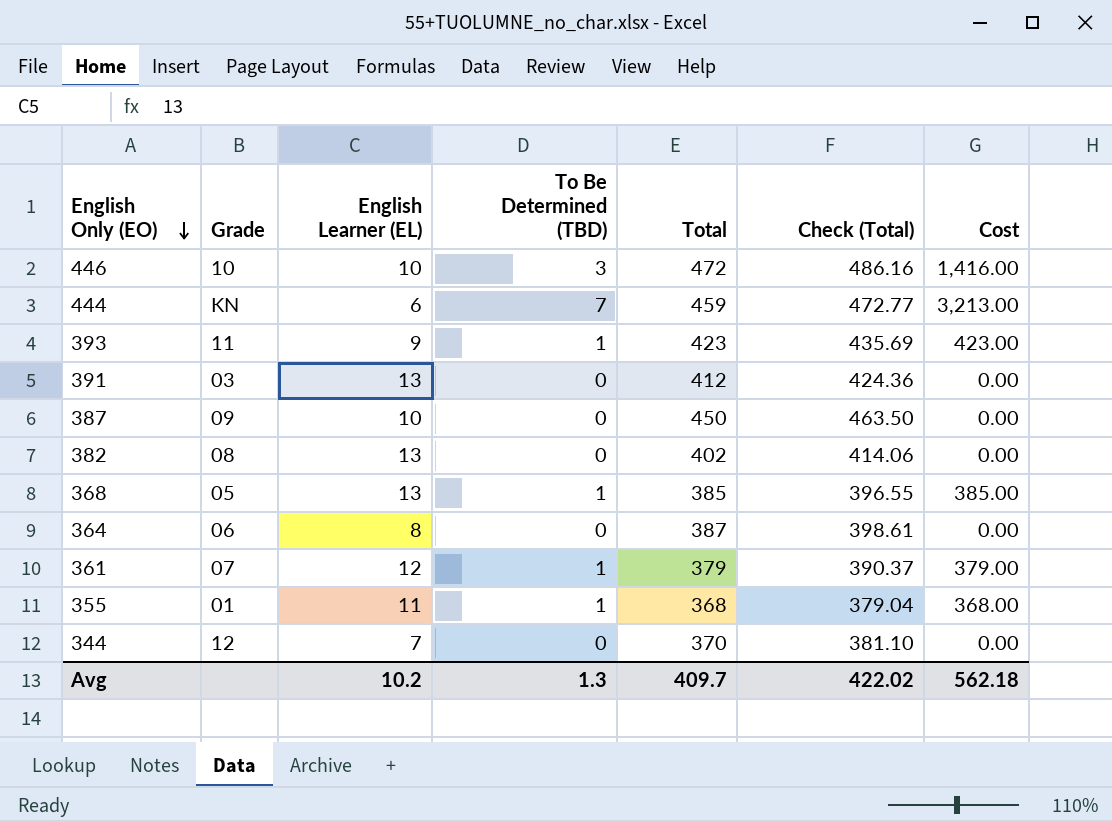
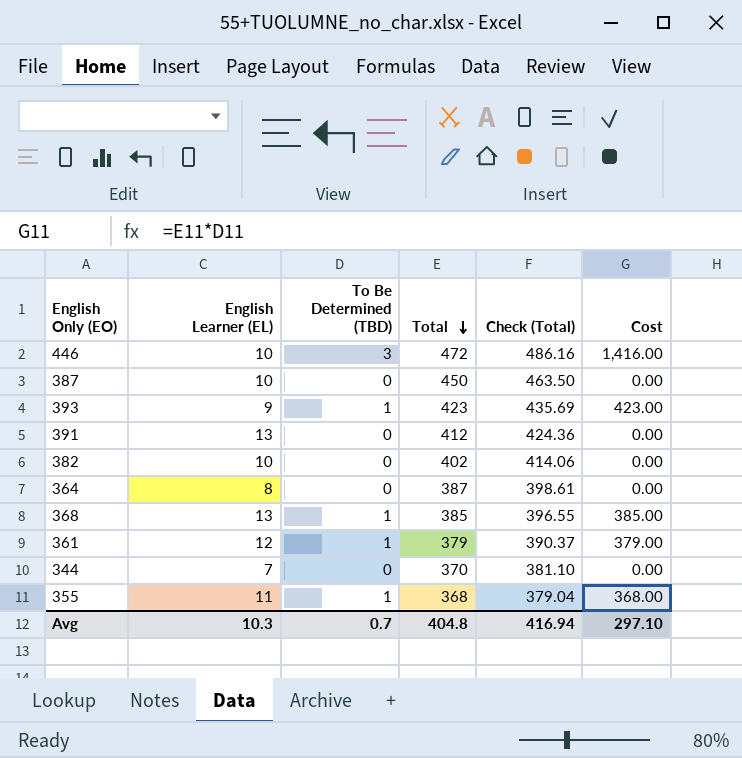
row order: English Only (EO) descending -> Total descending
column Grade | position: 2 -> none
row 444: KN | 6 | 7 | 459 | 472.77 | 3,213.00 -> none
382 | English Learner (EL): 13 -> 10
Avg | English Learner (EL): 10.2 -> 10.3
Avg | To Be Determined (TBD): 1.3 -> 0.7
Avg | Total: 409.7 -> 404.8
Avg | Check (Total): 422.02 -> 416.94
Avg | Cost: 562.18 -> 297.10

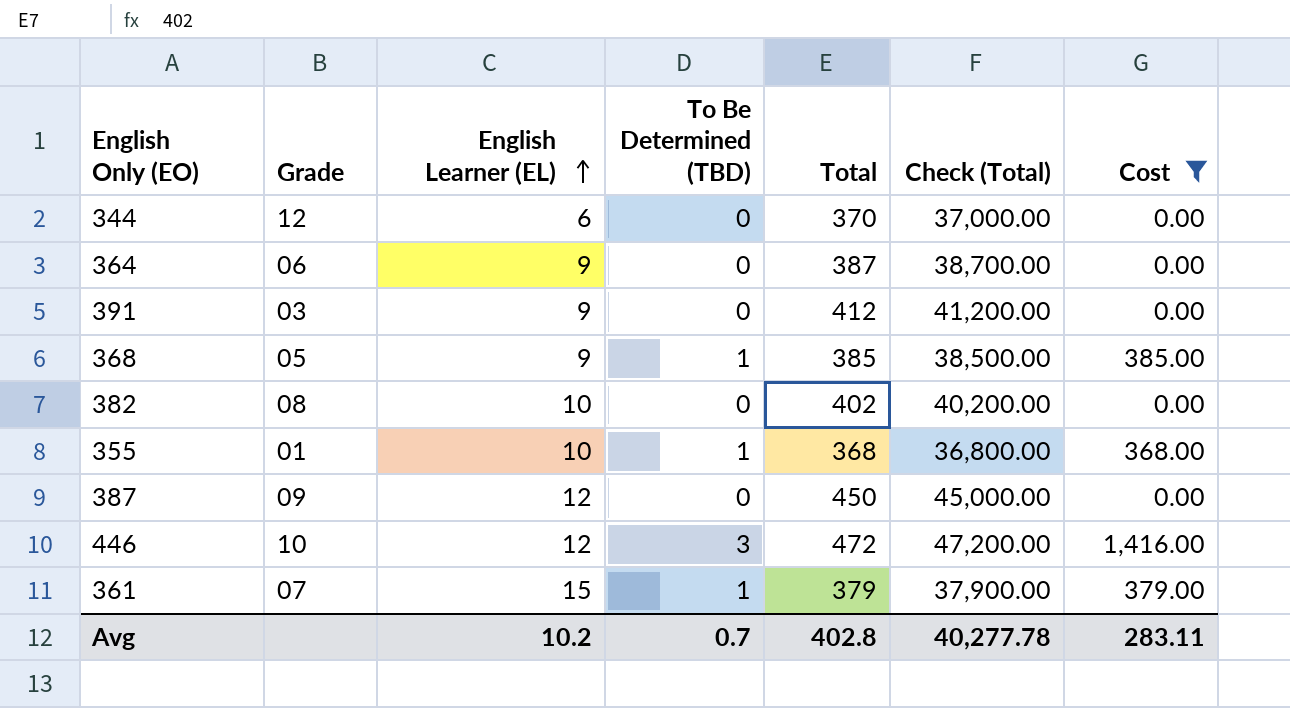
filter: none -> Cost != 423.00
row order: Total descending -> English Learner (EL) ascending
column Grade | position: none -> 2
column Check (Total) | formula: [Total] * 1.03 -> [Total] * 100
344 | English Learner (EL): 7 -> 6
364 | English Learner (EL): 8 -> 9
391 | English Learner (EL): 13 -> 9
368 | English Learner (EL): 13 -> 9
355 | English Learner (EL): 11 -> 10
387 | English Learner (EL): 10 -> 12
446 | English Learner (EL): 10 -> 12
361 | English Learner (EL): 12 -> 15
Avg | English Learner (EL): 10.3 -> 10.2
Avg | Total: 404.8 -> 402.8
Avg | Check (Total): 416.94 -> 40,277.78
Avg | Cost: 297.10 -> 283.11

